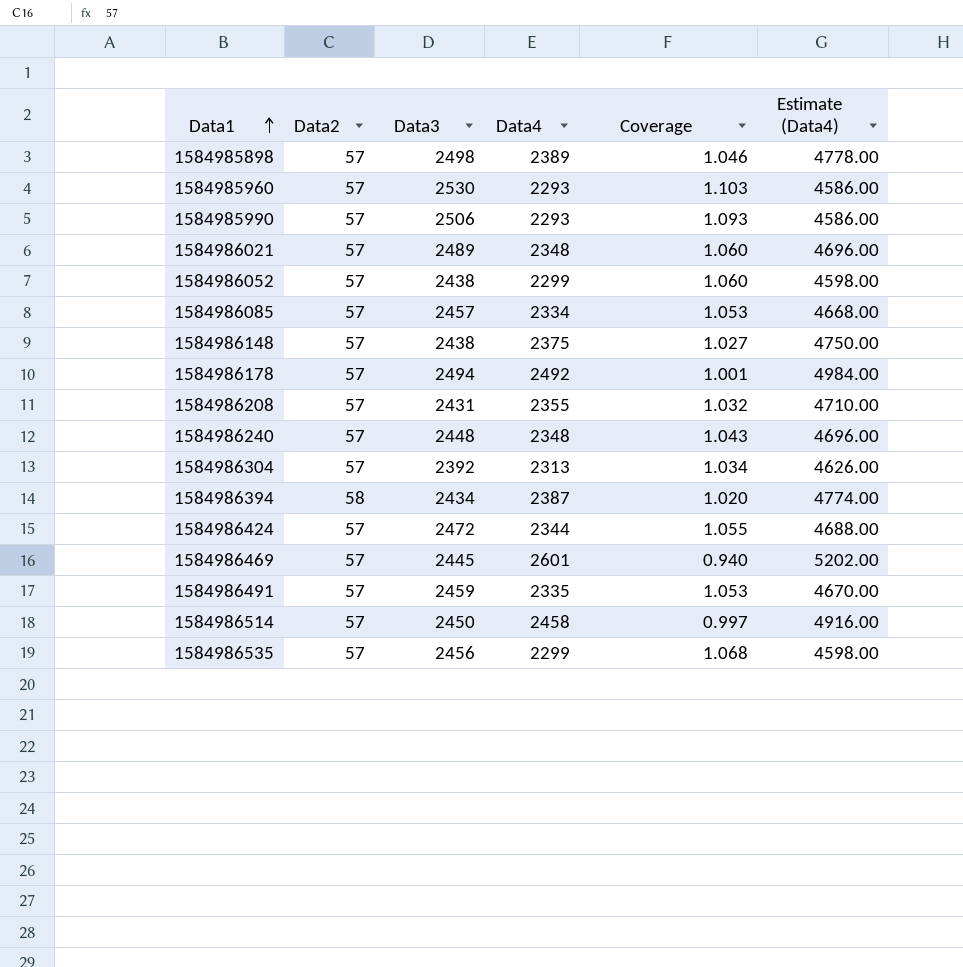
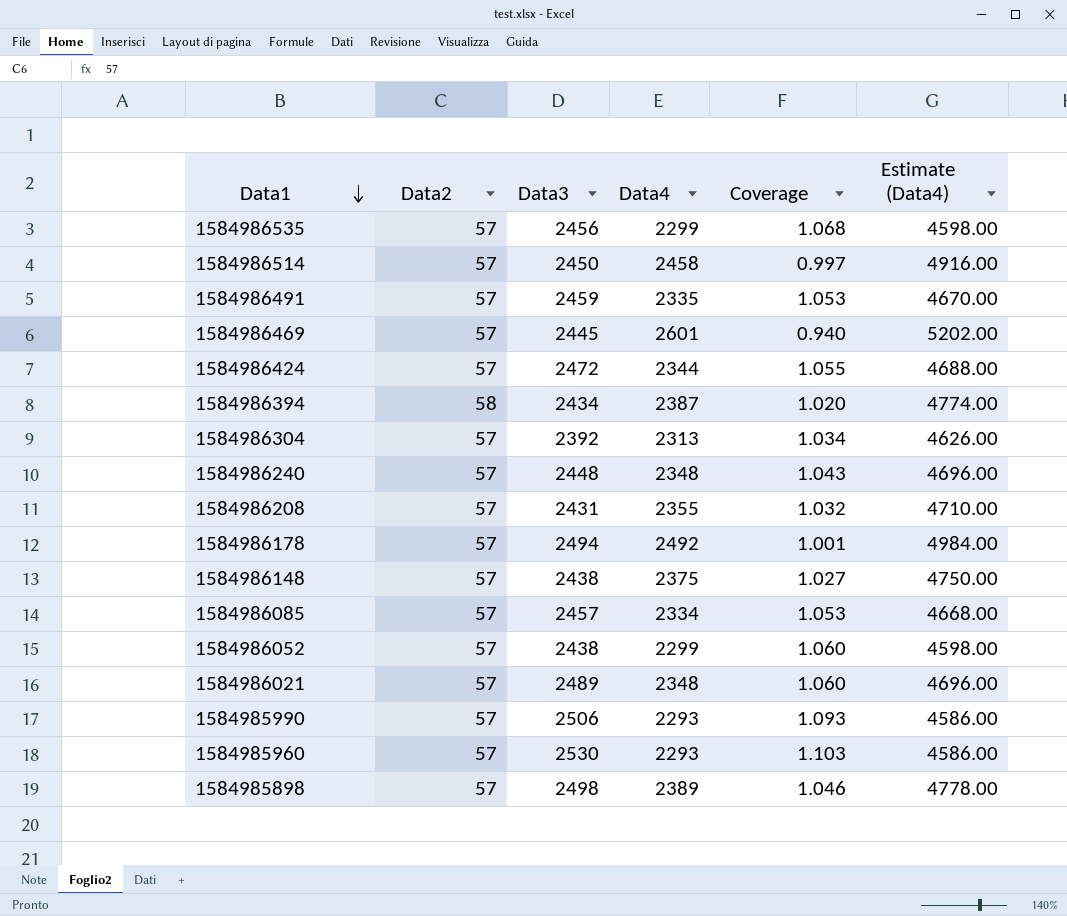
row order: Data1 ascending -> Data1 descending

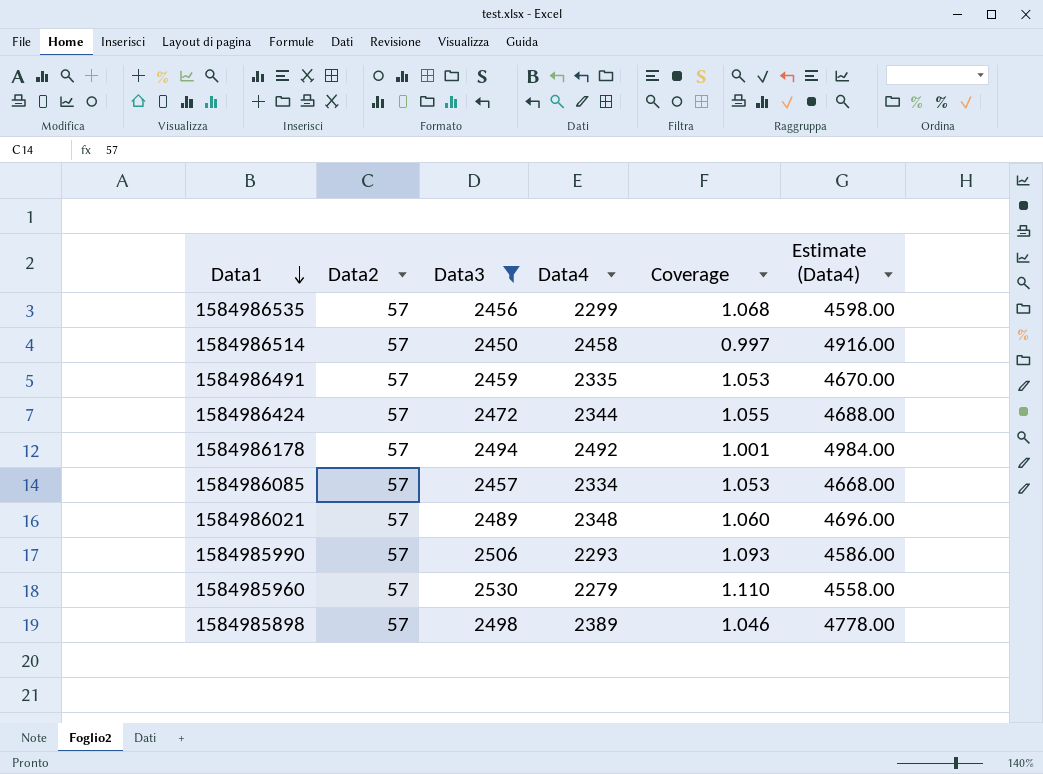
filter: none -> Data3 >= 2450
1584985960 | Data4: 2293 -> 2279
1584985960 | Coverage: 1.103 -> 1.110
1584985960 | Estimate (Data4): 4586.00 -> 4558.00

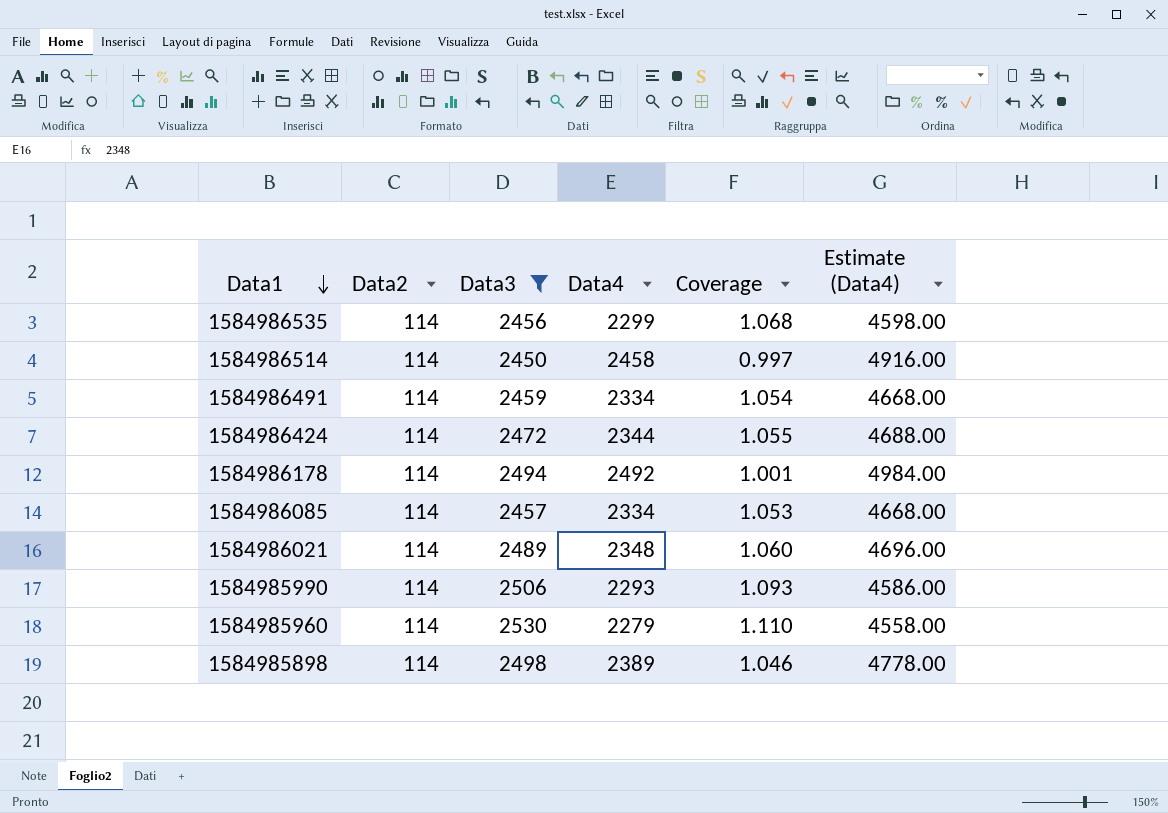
1584986535 | Data2: 57 -> 114
1584986514 | Data2: 57 -> 114
1584986491 | Data2: 57 -> 114
1584986491 | Data4: 2335 -> 2334
1584986491 | Coverage: 1.053 -> 1.054
1584986491 | Estimate (Data4): 4670.00 -> 4668.00
1584986424 | Data2: 57 -> 114
1584986178 | Data2: 57 -> 114
1584986085 | Data2: 57 -> 114
1584986021 | Data2: 57 -> 114
1584985990 | Data2: 57 -> 114
1584985960 | Data2: 57 -> 114
1584985898 | Data2: 57 -> 114

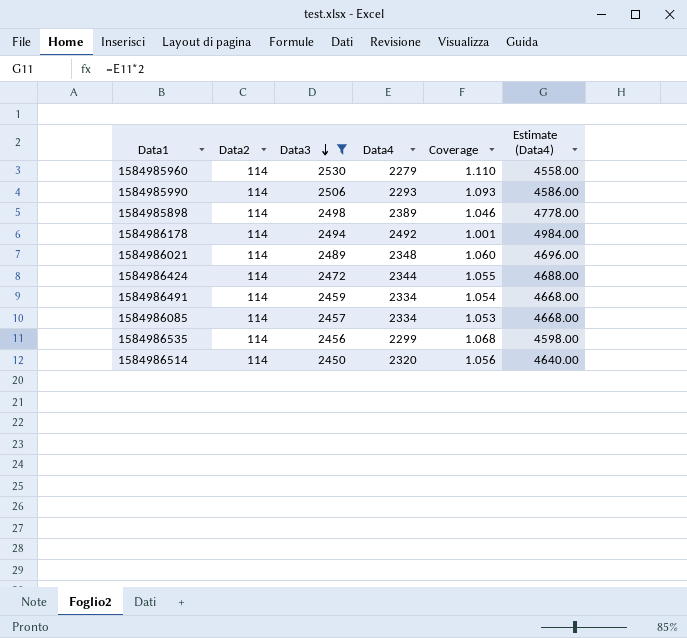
row order: Data1 descending -> Data3 descending
1584986514 | Data4: 2458 -> 2320
1584986514 | Coverage: 0.997 -> 1.056
1584986514 | Estimate (Data4): 4916.00 -> 4640.00

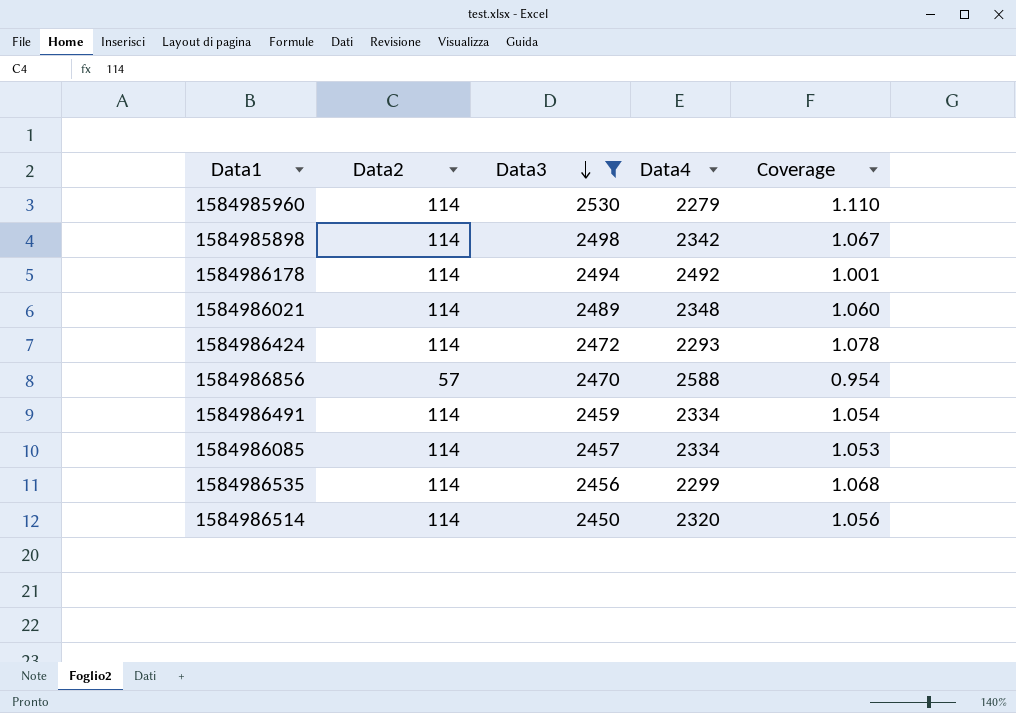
column Estimate (Data4) | formula: [Data4] * 2 -> none
row 1584985990: 114 | 2506 | 2293 | 1.093 | 4586.00 -> none
1584985898 | Data4: 2389 -> 2342
1584985898 | Coverage: 1.046 -> 1.067
1584986424 | Data4: 2344 -> 2293
1584986424 | Coverage: 1.055 -> 1.078
row 1584986856: none -> 57 | 2470 | 2588 | 0.954

